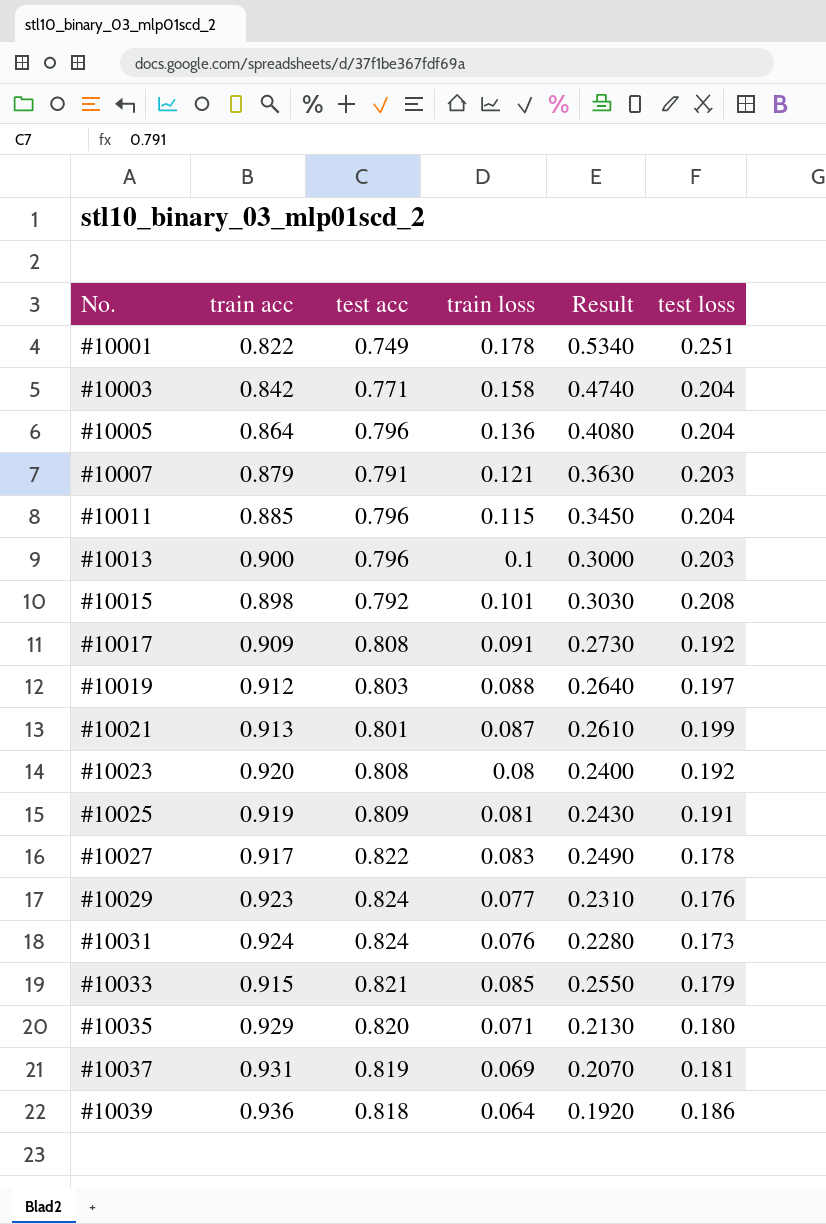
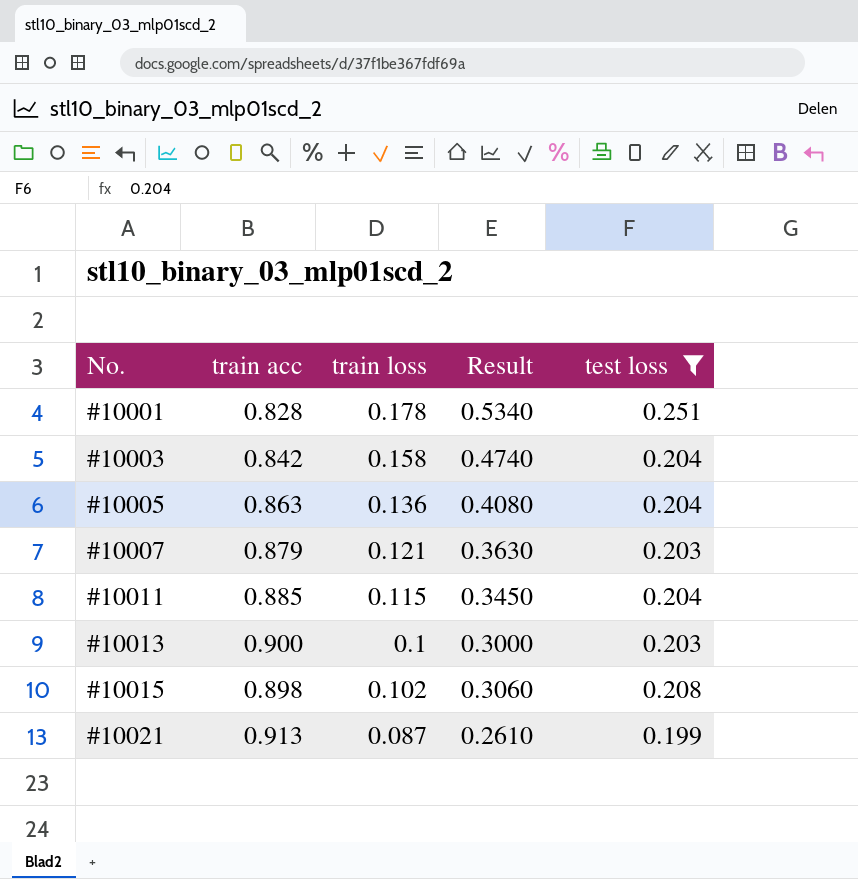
filter: none -> test loss >= 0.199
column test acc | position: 3 -> none
#10001 | train acc: 0.822 -> 0.828
#10005 | train acc: 0.864 -> 0.863
#10015 | train loss: 0.101 -> 0.102
#10015 | Result: 0.3030 -> 0.3060

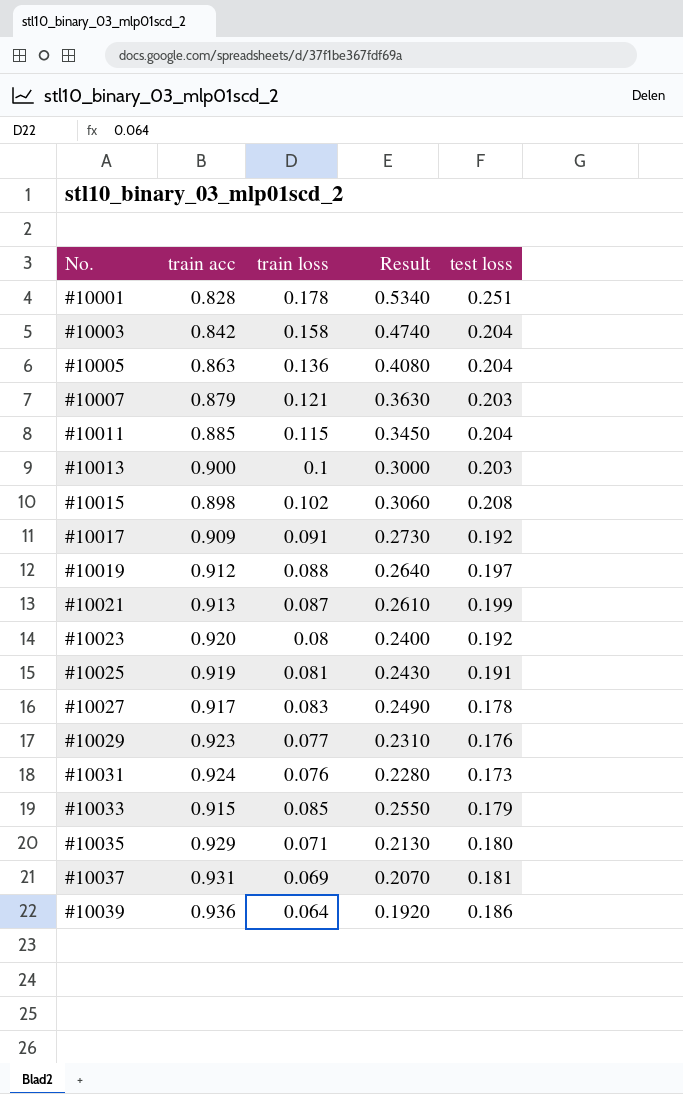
filter: test loss >= 0.199 -> none

